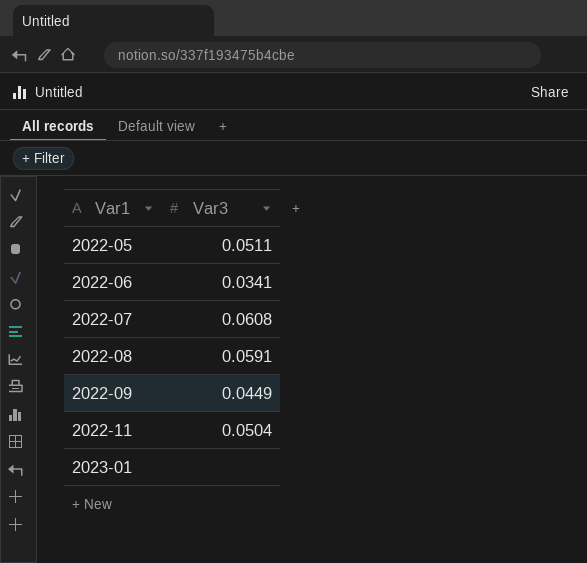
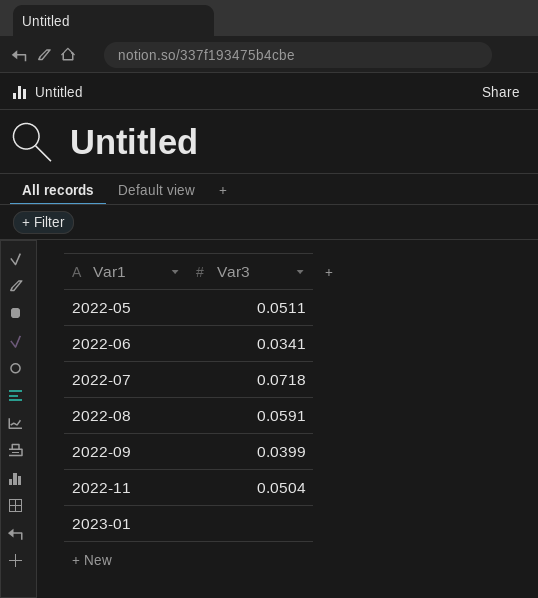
2022-07 | Var3: 0.0608 -> 0.0718
2022-09 | Var3: 0.0449 -> 0.0399

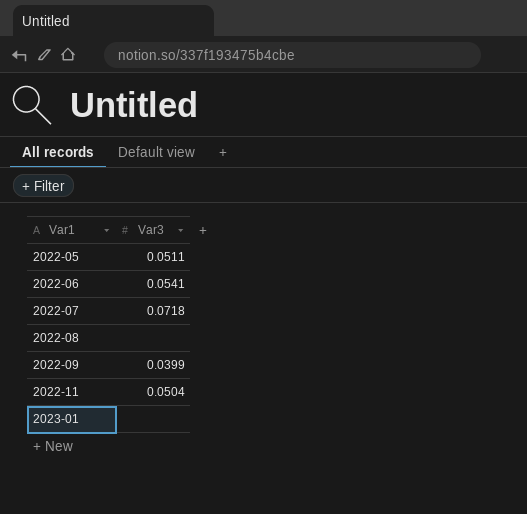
2022-06 | Var3: 0.0341 -> 0.0541
2022-08 | Var3: 0.0591 -> none

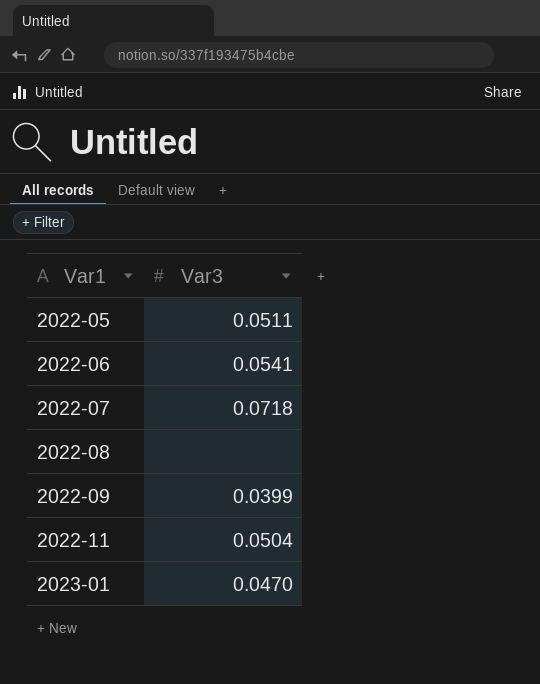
2023-01 | Var3: none -> 0.0470

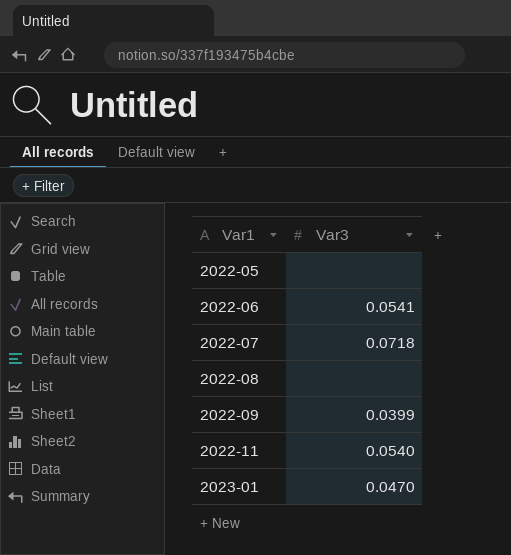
2022-05 | Var3: 0.0511 -> none
2022-11 | Var3: 0.0504 -> 0.0540

